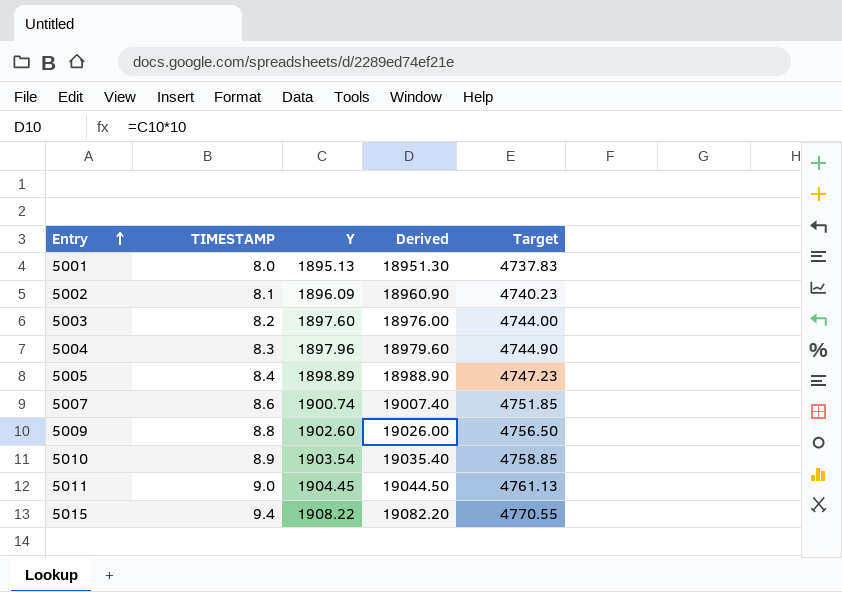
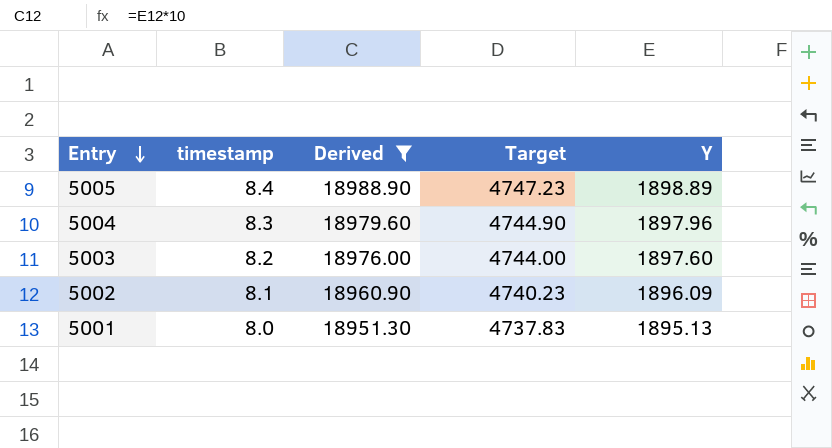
filter: none -> Derived <= 18988.90
row order: Entry ascending -> Entry descending
column name: TIMESTAMP -> timestamp
column Y | position: 3 -> 5

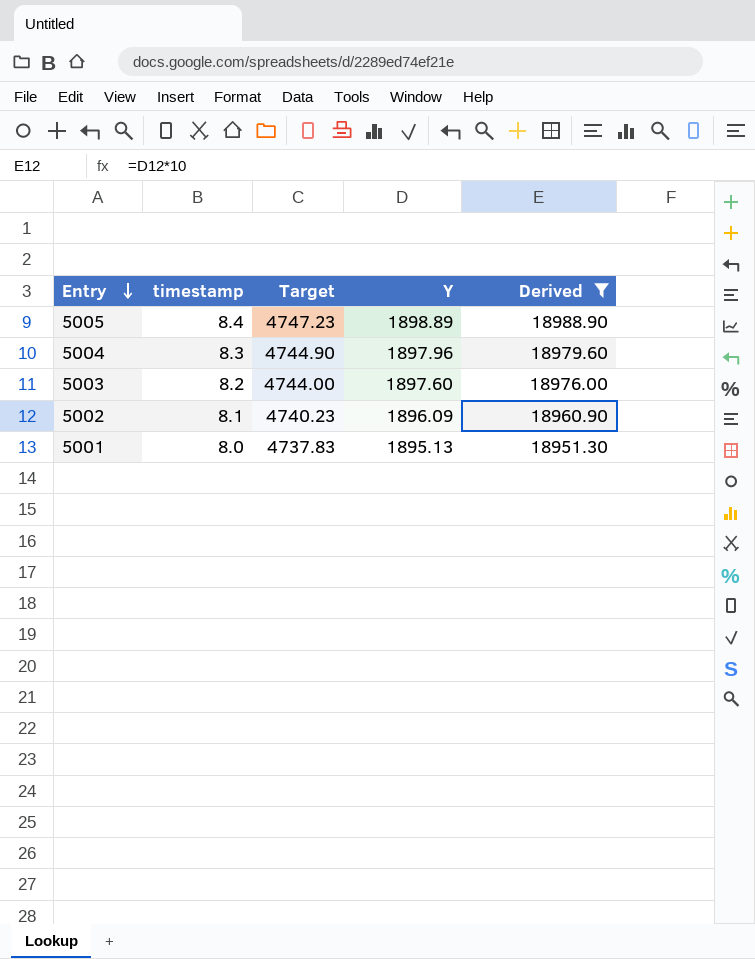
column Derived | position: 3 -> 5

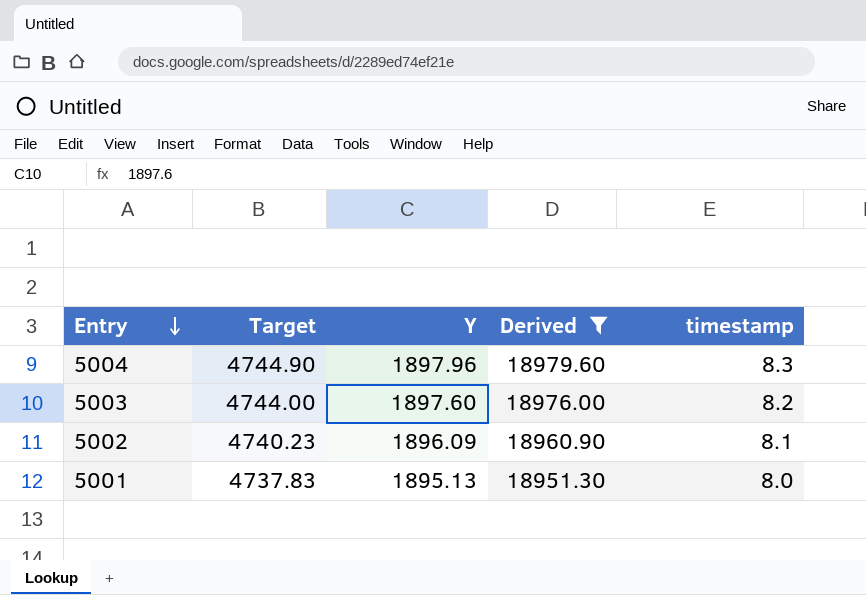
column timestamp | position: 2 -> 5
row 5005: 8.4 | 4747.23 | 1898.89 | 18988.90 -> none

